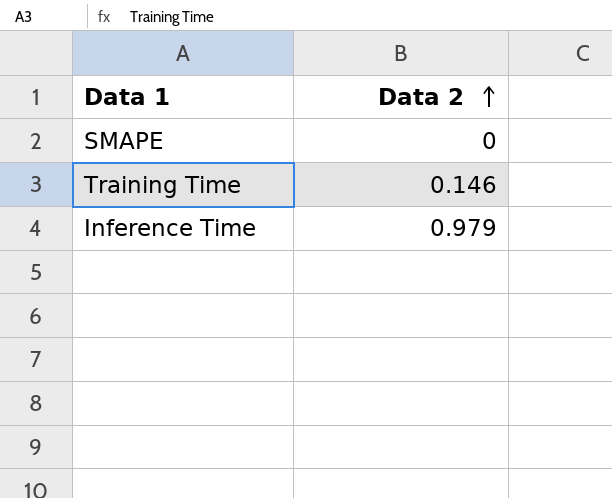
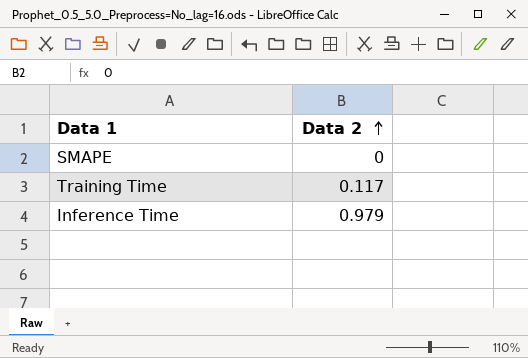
Training Time | Data 2: 0.146 -> 0.117

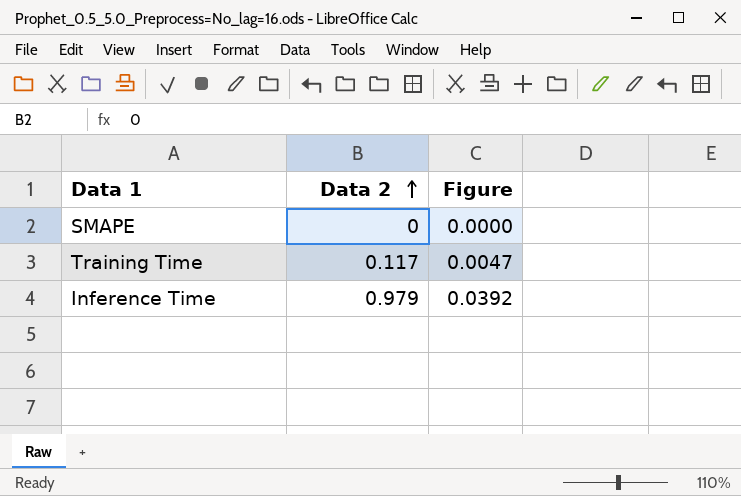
column Figure | formula: none -> [Data 2] * 0.04

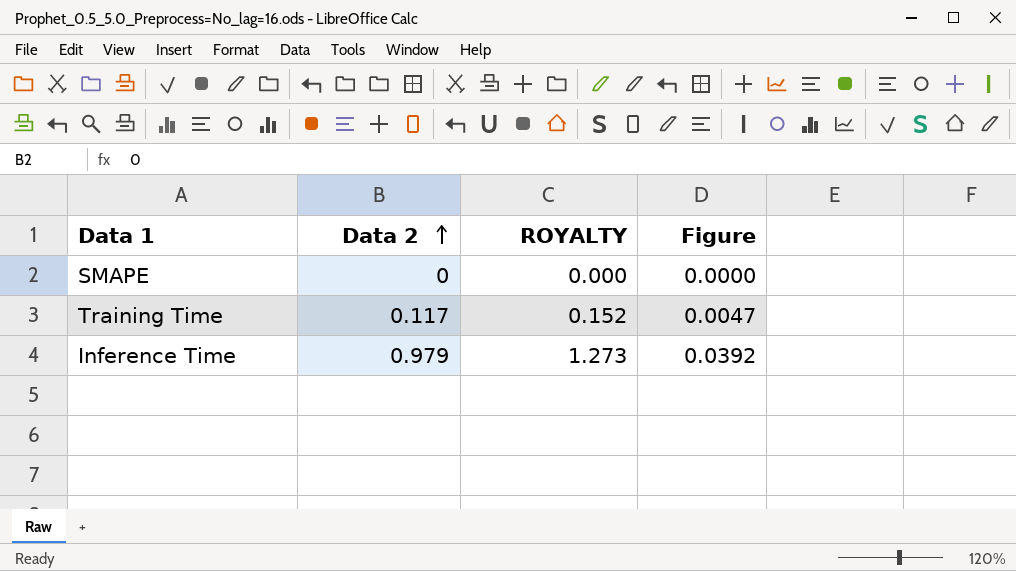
column ROYALTY | formula: none -> [Data 2] * 1.3

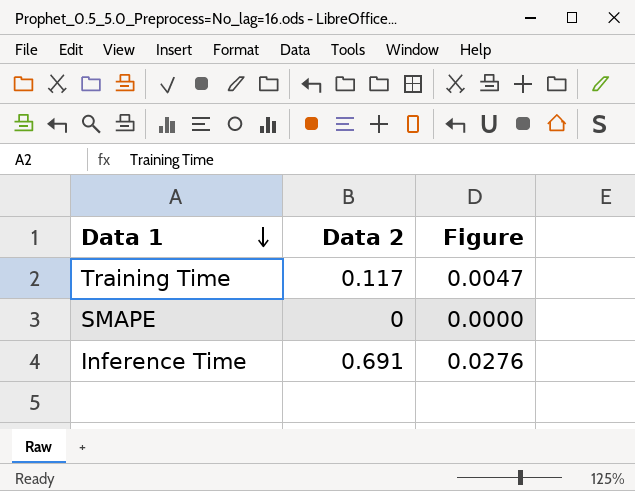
row order: Data 2 ascending -> Data 1 descending
column ROYALTY | formula: [Data 2] * 1.3 -> none
Inference Time | Data 2: 0.979 -> 0.691
Inference Time | Figure: 0.0392 -> 0.0276

